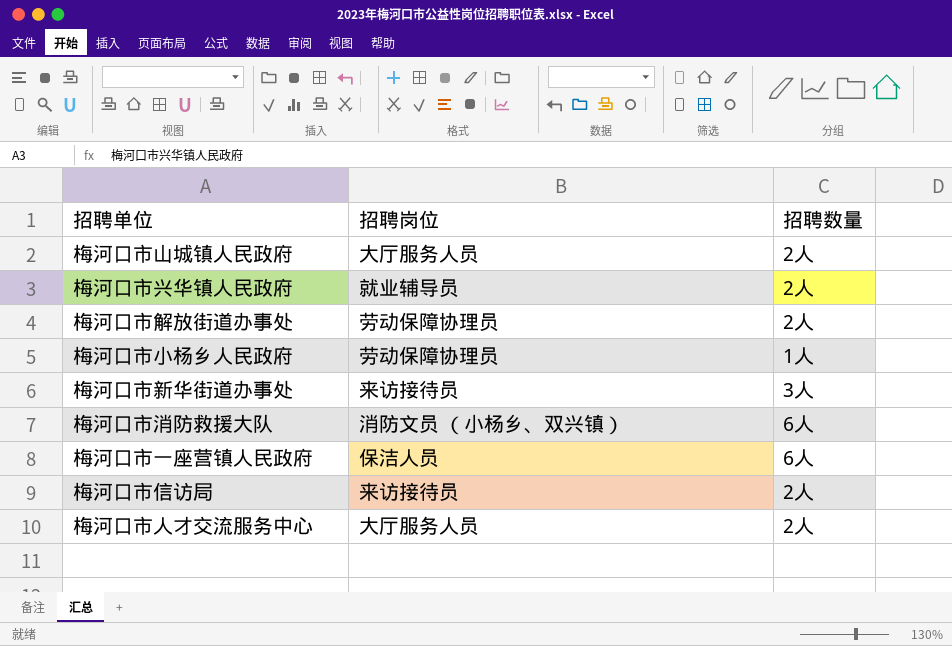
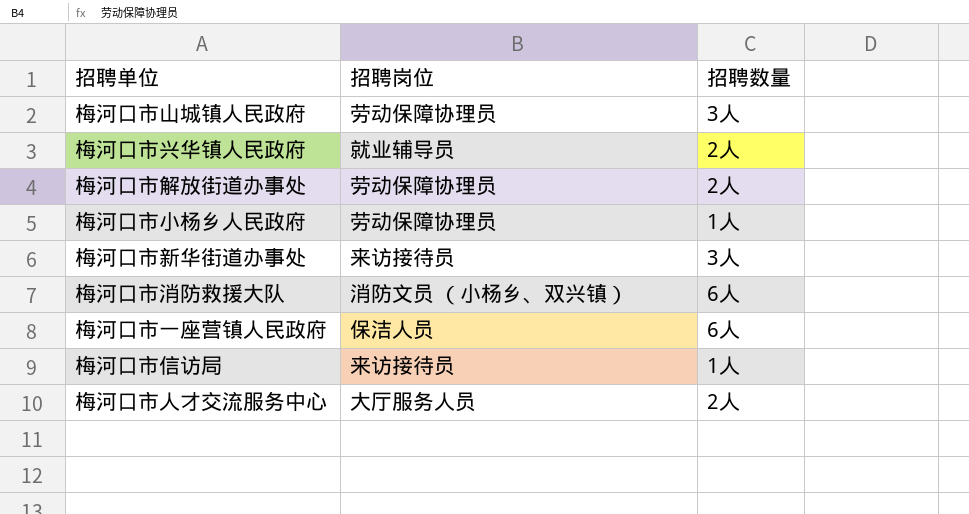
梅河口市山城镇人民政府 | 招聘岗位: 大厅服务人员 -> 劳动保障协理员
梅河口市山城镇人民政府 | 招聘数量: 2人 -> 3人
梅河口市信访局 | 招聘数量: 2人 -> 1人

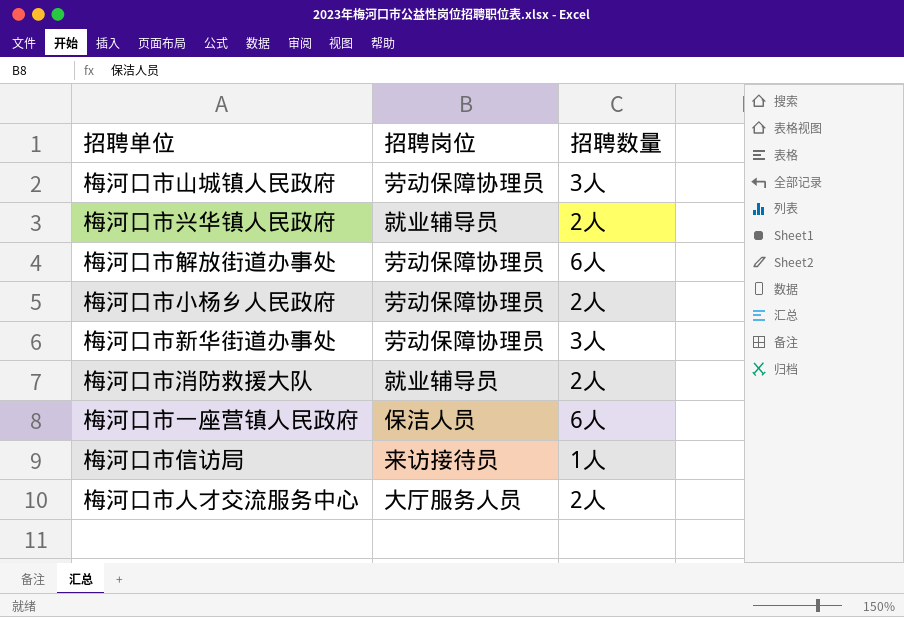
梅河口市解放街道办事处 | 招聘数量: 2人 -> 6人
梅河口市小杨乡人民政府 | 招聘数量: 1人 -> 2人
梅河口市新华街道办事处 | 招聘岗位: 来访接待员 -> 劳动保障协理员
梅河口市消防救援大队 | 招聘岗位: 消防文员 （小杨乡、双兴镇） -> 就业辅导员
梅河口市消防救援大队 | 招聘数量: 6人 -> 2人

